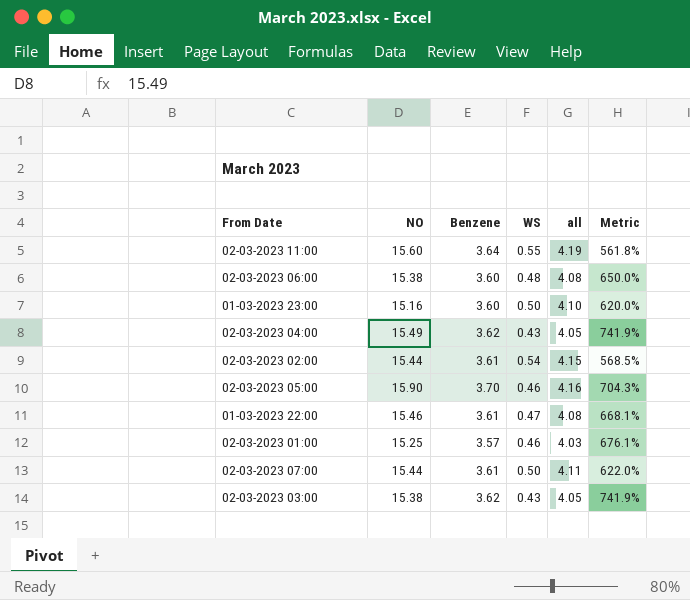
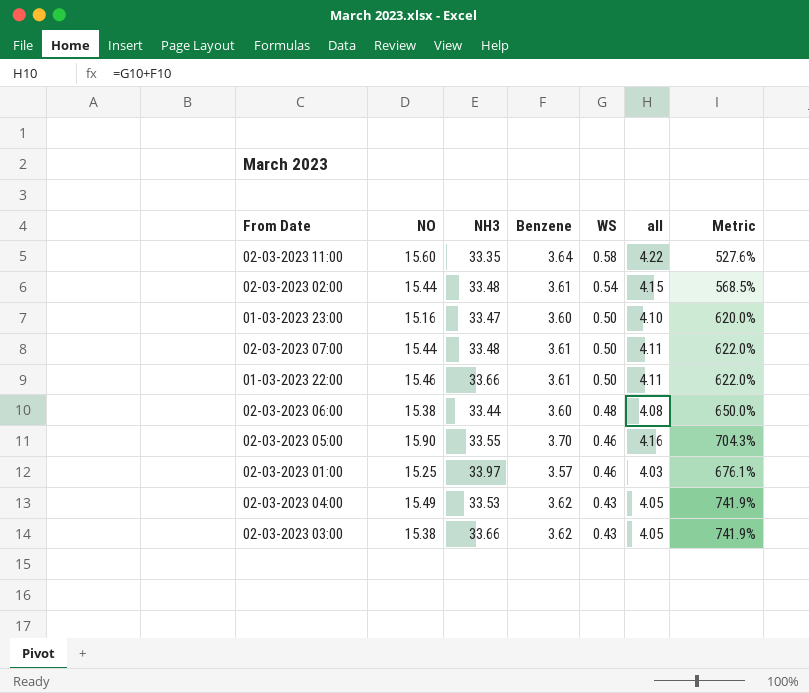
row order: none -> WS descending
column NH3 | position: none -> 3
02-03-2023 11:00 | WS: 0.55 -> 0.58
02-03-2023 11:00 | all: 4.19 -> 4.22
02-03-2023 11:00 | Metric: 561.8% -> 527.6%
01-03-2023 22:00 | WS: 0.47 -> 0.50
01-03-2023 22:00 | all: 4.08 -> 4.11
01-03-2023 22:00 | Metric: 668.1% -> 622.0%

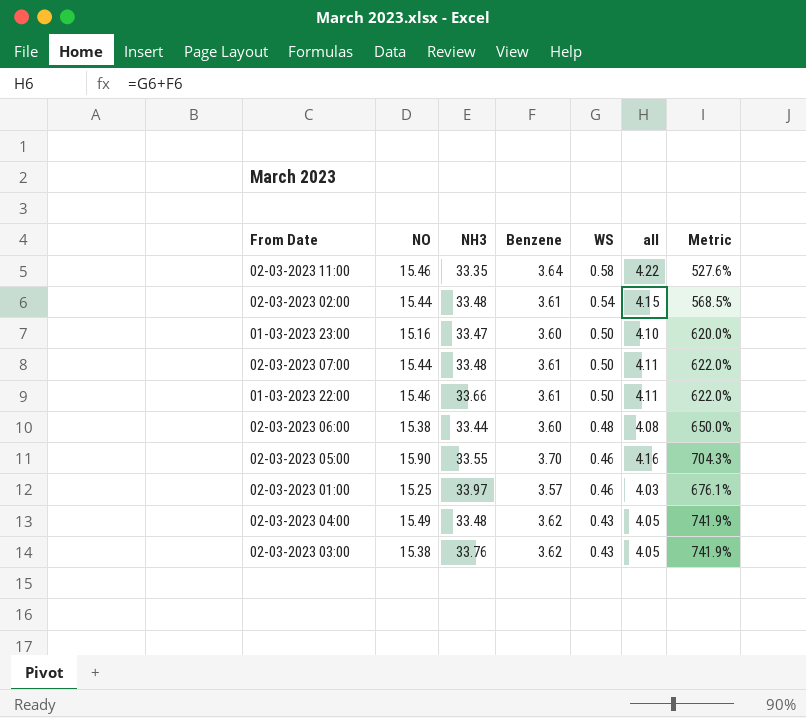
02-03-2023 11:00 | NO: 15.60 -> 15.46
02-03-2023 04:00 | NH3: 33.53 -> 33.48
02-03-2023 03:00 | NH3: 33.66 -> 33.76

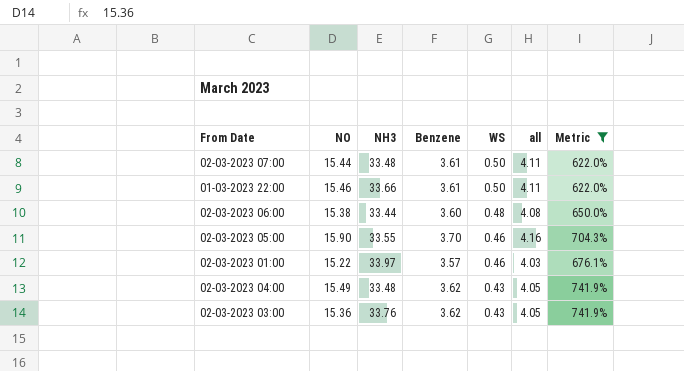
filter: none -> Metric >= 622.0%
02-03-2023 01:00 | NO: 15.25 -> 15.22
02-03-2023 03:00 | NO: 15.38 -> 15.36

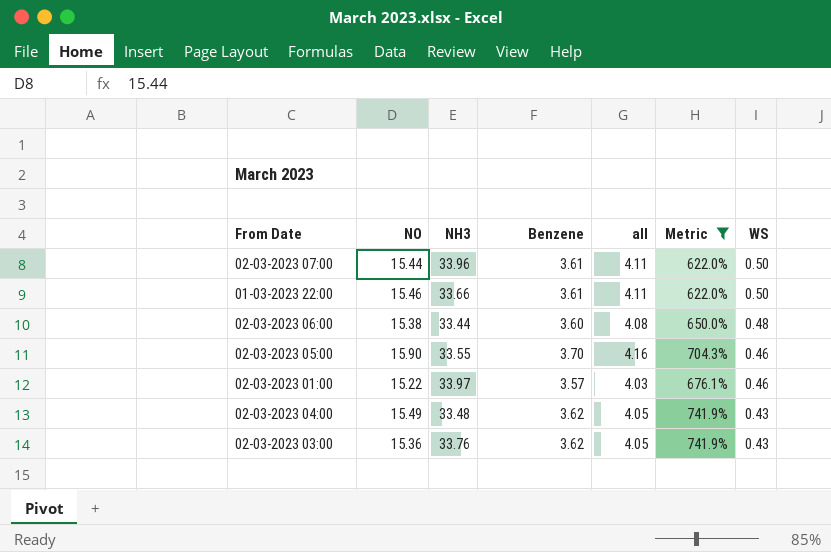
column WS | position: 5 -> 7
02-03-2023 07:00 | NH3: 33.48 -> 33.96

